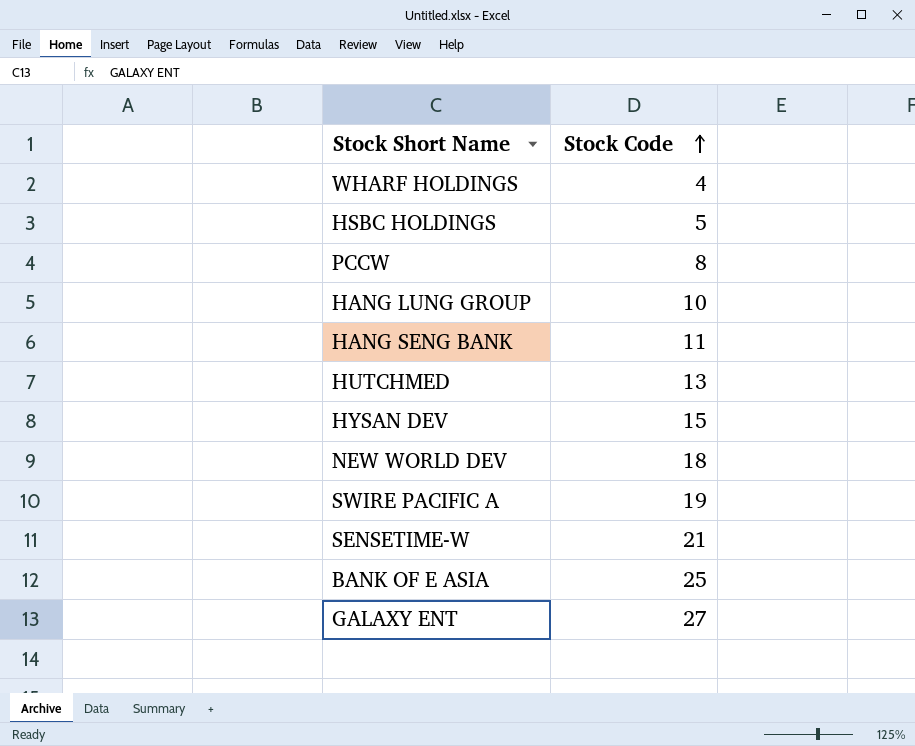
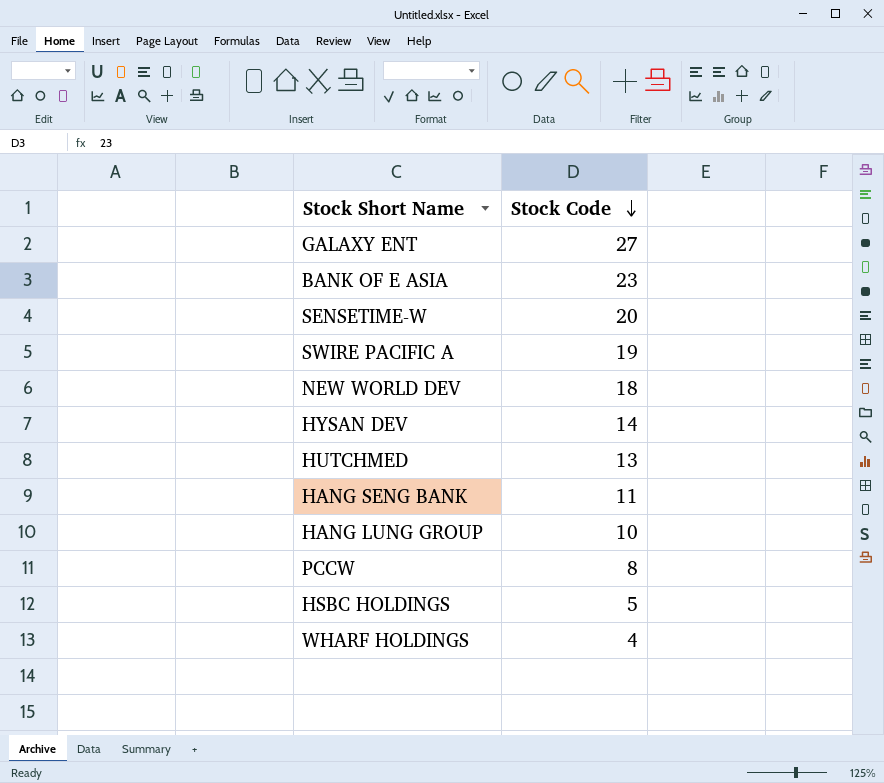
row order: Stock Code ascending -> Stock Code descending
BANK OF E ASIA | Stock Code: 25 -> 23
SENSETIME-W | Stock Code: 21 -> 20
HYSAN DEV | Stock Code: 15 -> 14

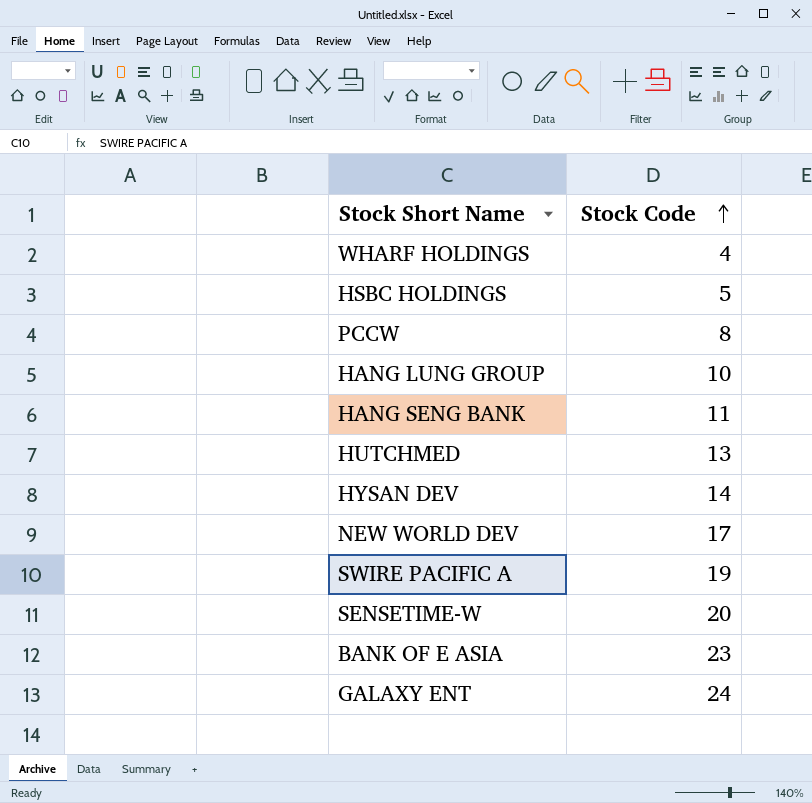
row order: Stock Code descending -> Stock Code ascending
NEW WORLD DEV | Stock Code: 18 -> 17
GALAXY ENT | Stock Code: 27 -> 24

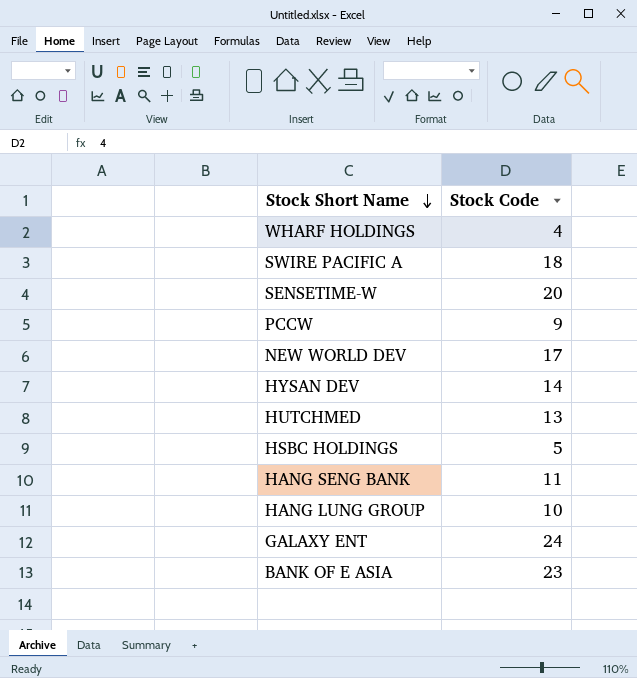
row order: Stock Code ascending -> Stock Short Name descending
SWIRE PACIFIC A | Stock Code: 19 -> 18
PCCW | Stock Code: 8 -> 9

